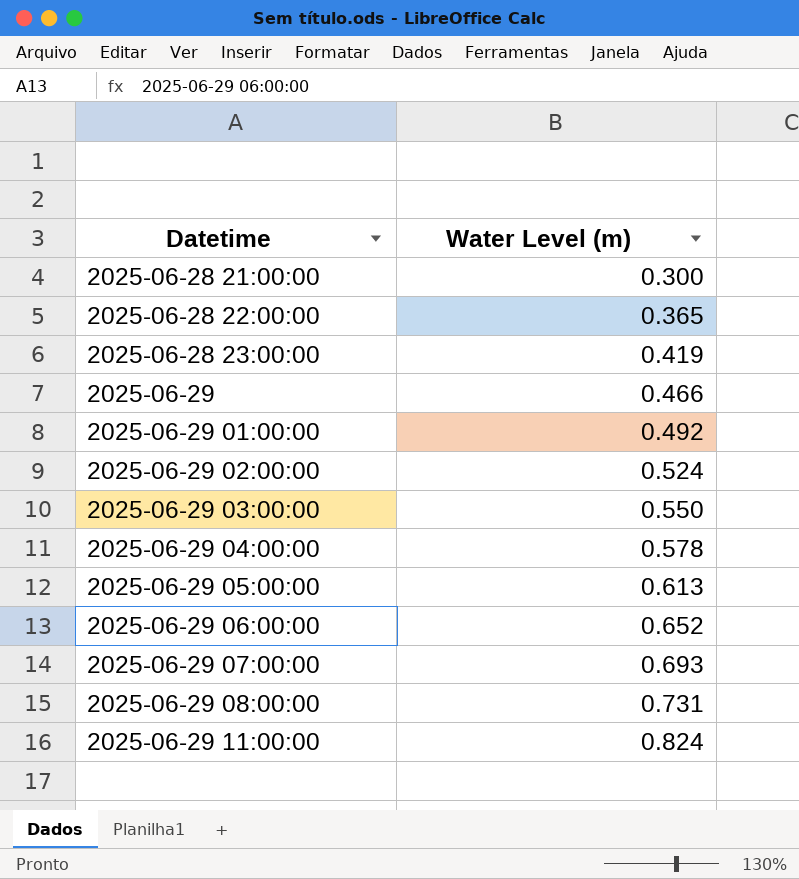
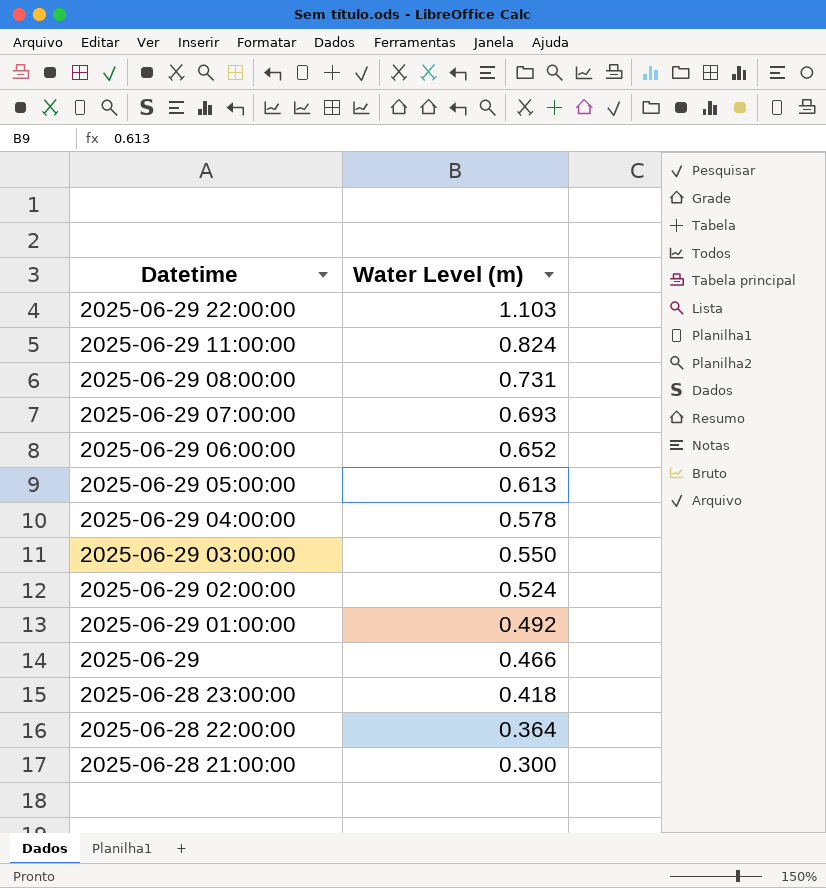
row order: Datetime ascending -> Datetime descending
row 2025-06-29 22:00:00: none -> 1.103
2025-06-28 23:00:00 | Water Level (m): 0.419 -> 0.418
2025-06-28 22:00:00 | Water Level (m): 0.365 -> 0.364

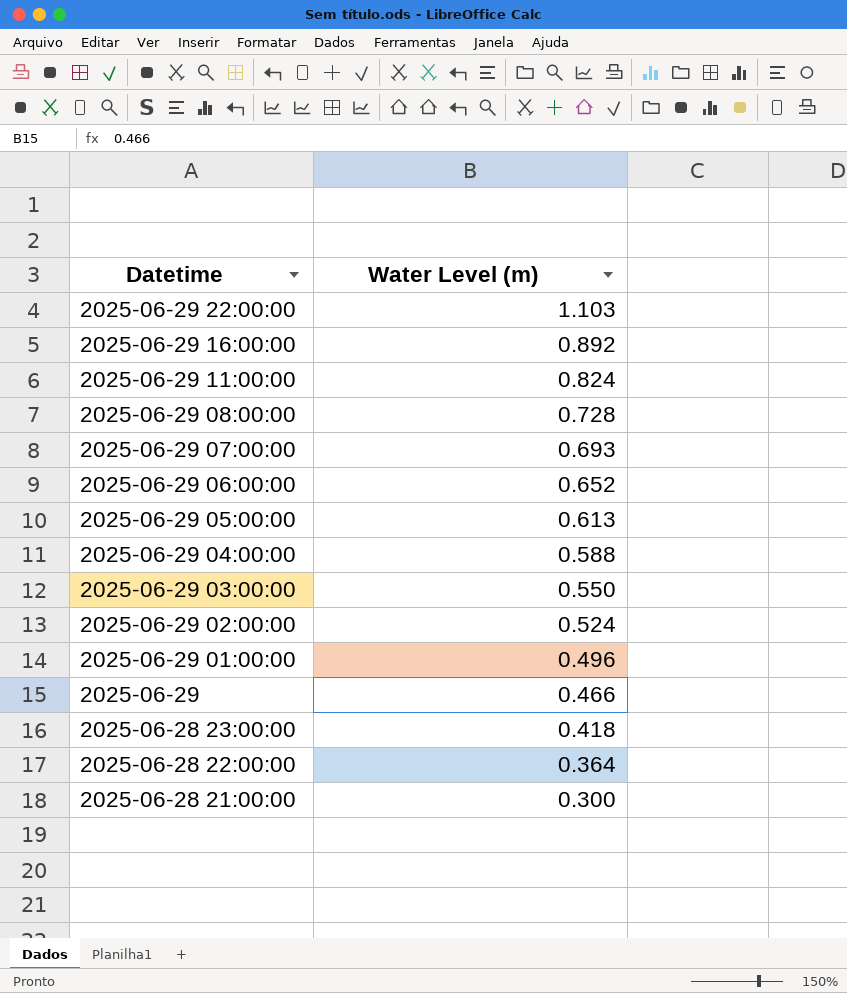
row 2025-06-29 16:00:00: none -> 0.892
2025-06-29 08:00:00 | Water Level (m): 0.731 -> 0.728
2025-06-29 04:00:00 | Water Level (m): 0.578 -> 0.588
2025-06-29 01:00:00 | Water Level (m): 0.492 -> 0.496

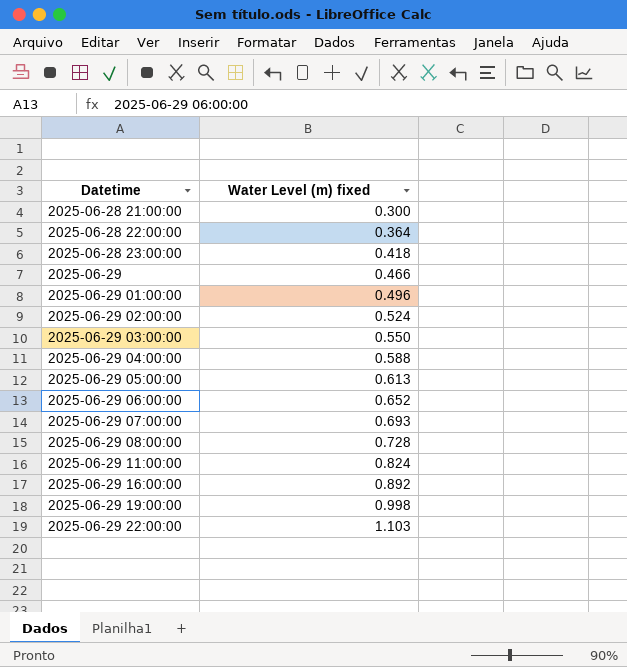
row order: Datetime descending -> Datetime ascending
column name: Water Level (m) -> Water Level (m) fixed
row 2025-06-29 19:00:00: none -> 0.998

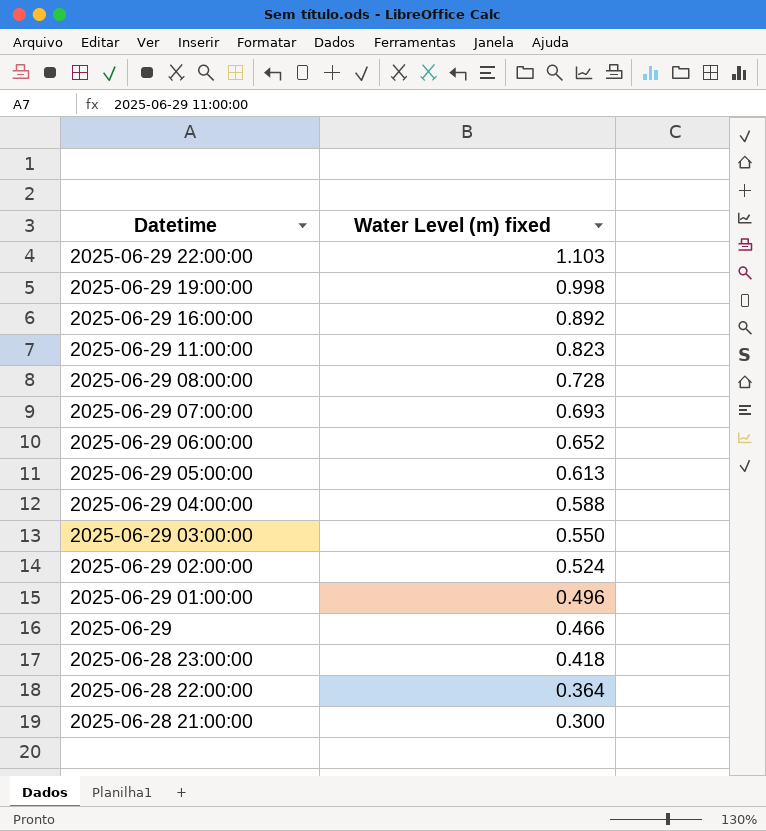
row order: Datetime ascending -> Datetime descending
2025-06-29 11:00:00 | Water Level (m) fixed: 0.824 -> 0.823

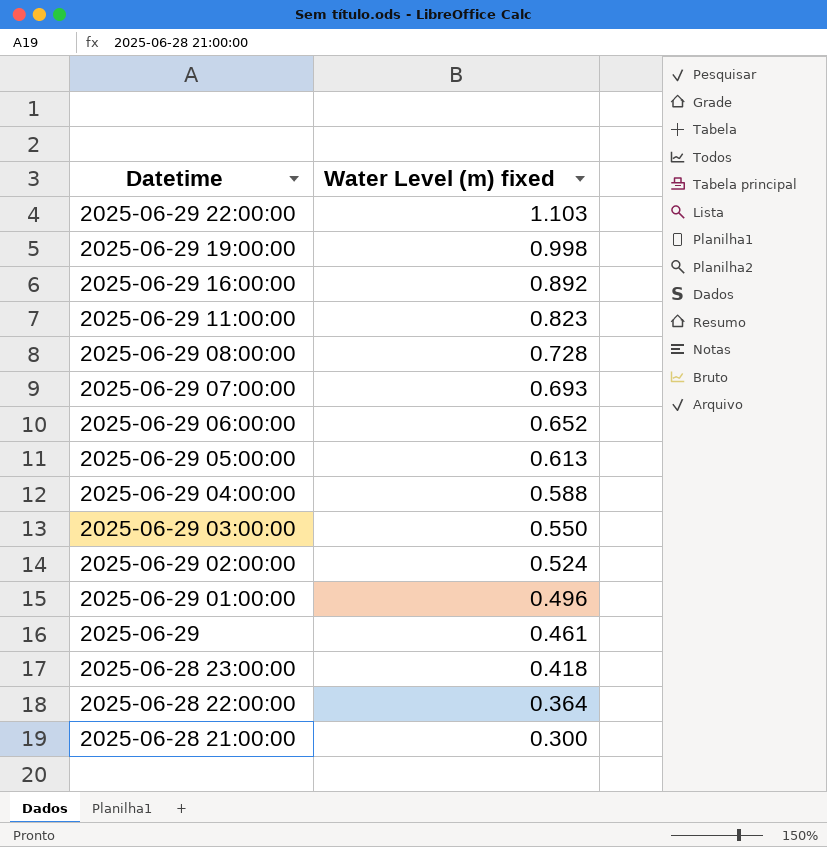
2025-06-29 | Water Level (m) fixed: 0.466 -> 0.461

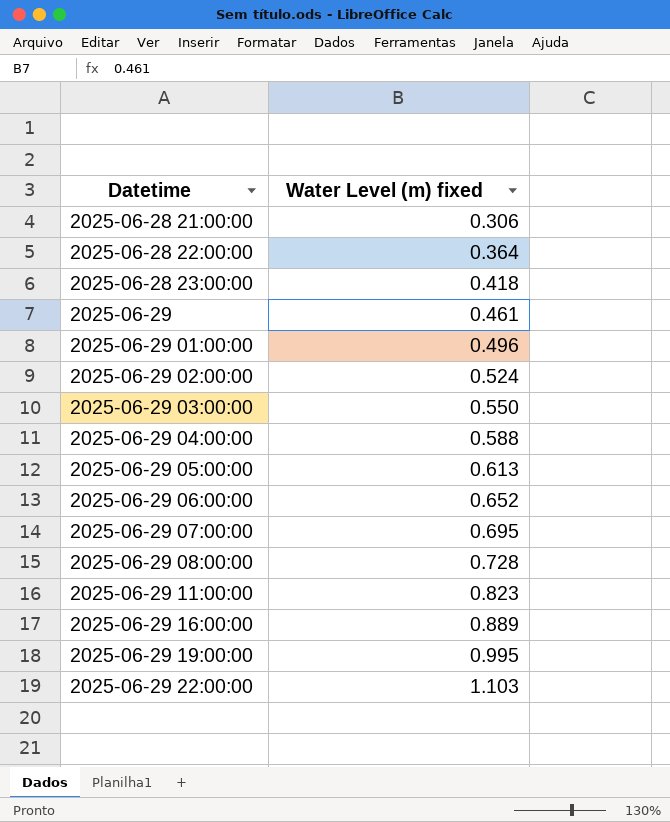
row order: Datetime descending -> Datetime ascending
2025-06-28 21:00:00 | Water Level (m) fixed: 0.300 -> 0.306
2025-06-29 07:00:00 | Water Level (m) fixed: 0.693 -> 0.695
2025-06-29 16:00:00 | Water Level (m) fixed: 0.892 -> 0.889
2025-06-29 19:00:00 | Water Level (m) fixed: 0.998 -> 0.995

